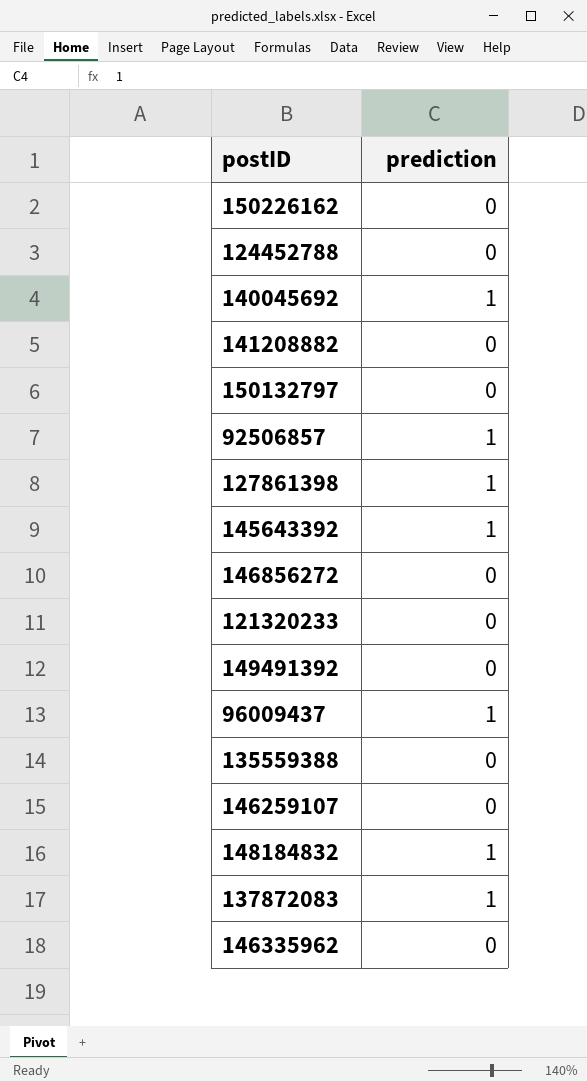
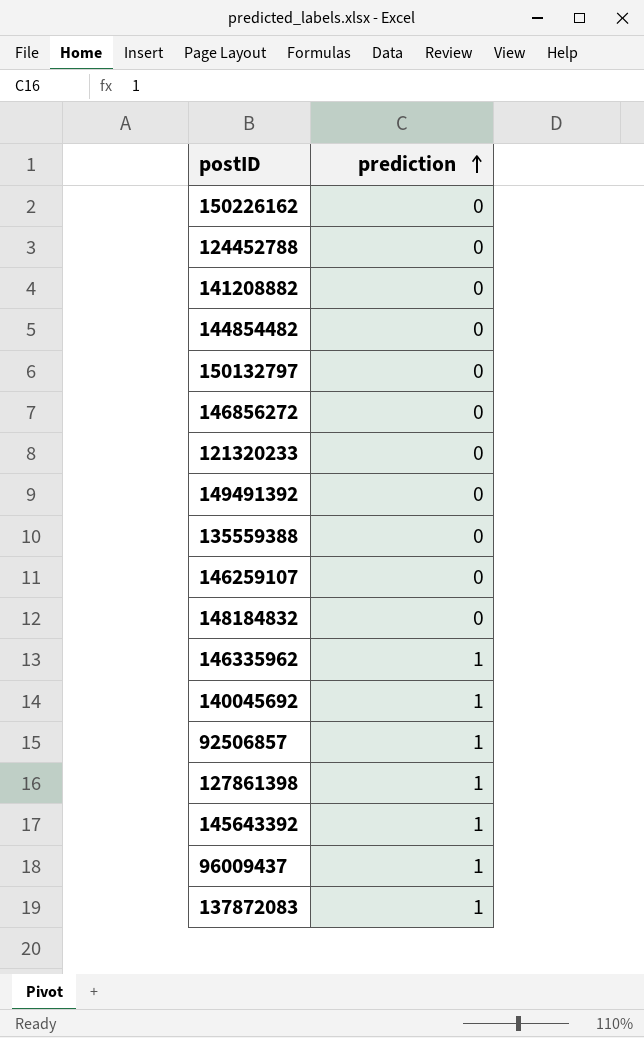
row order: none -> prediction ascending
row 144854482: none -> 0
148184832 | prediction: 1 -> 0
146335962 | prediction: 0 -> 1

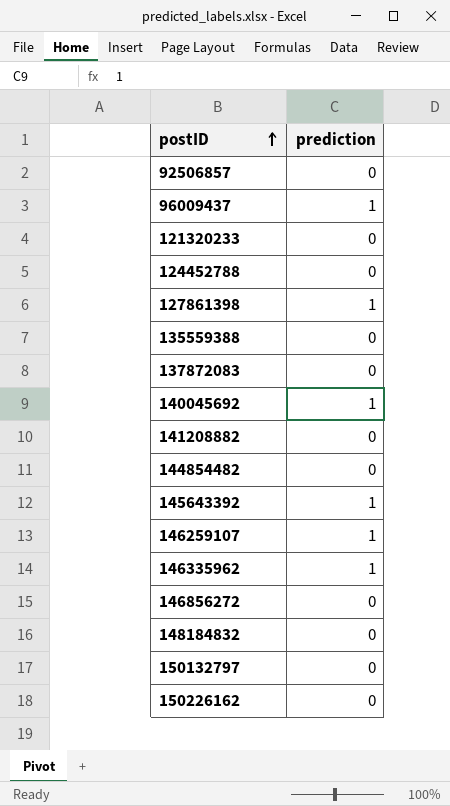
row order: prediction ascending -> postID ascending
row 149491392: 0 -> none
92506857 | prediction: 1 -> 0
137872083 | prediction: 1 -> 0
146259107 | prediction: 0 -> 1

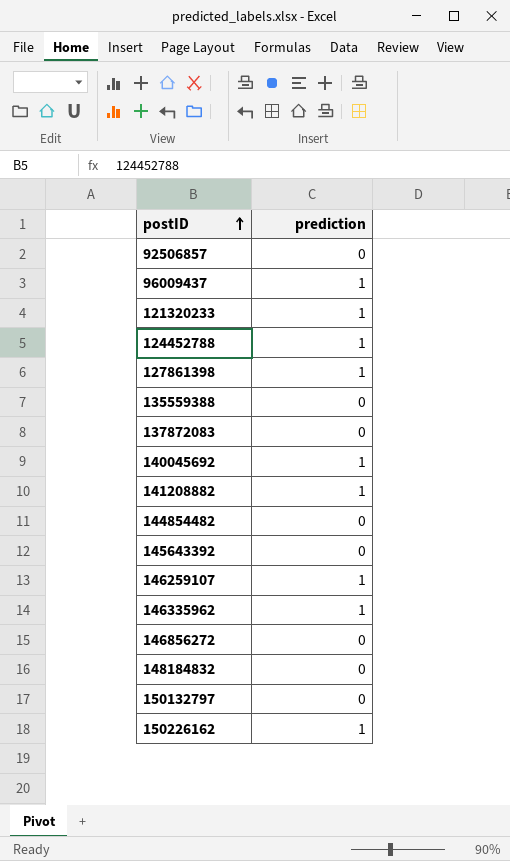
121320233 | prediction: 0 -> 1
124452788 | prediction: 0 -> 1
141208882 | prediction: 0 -> 1
145643392 | prediction: 1 -> 0
150226162 | prediction: 0 -> 1

